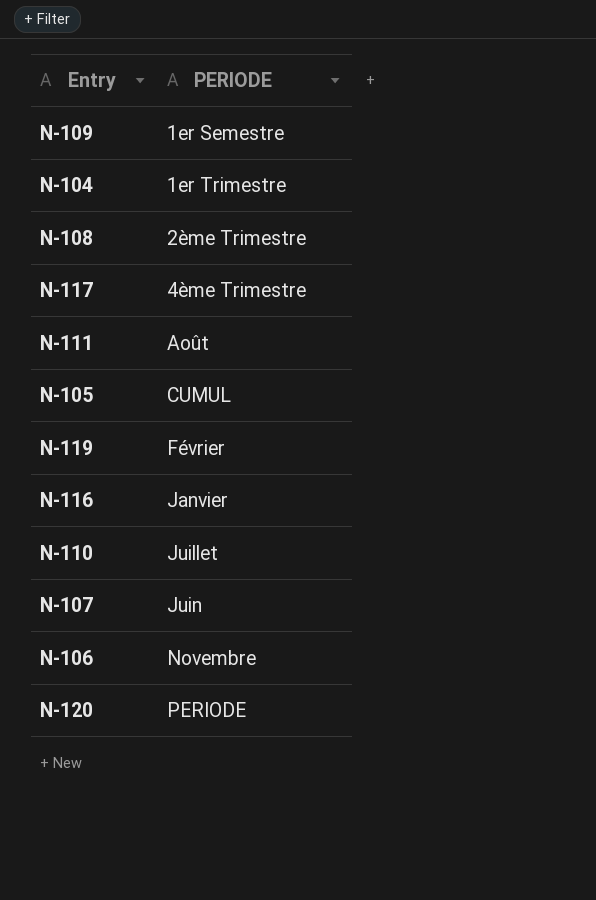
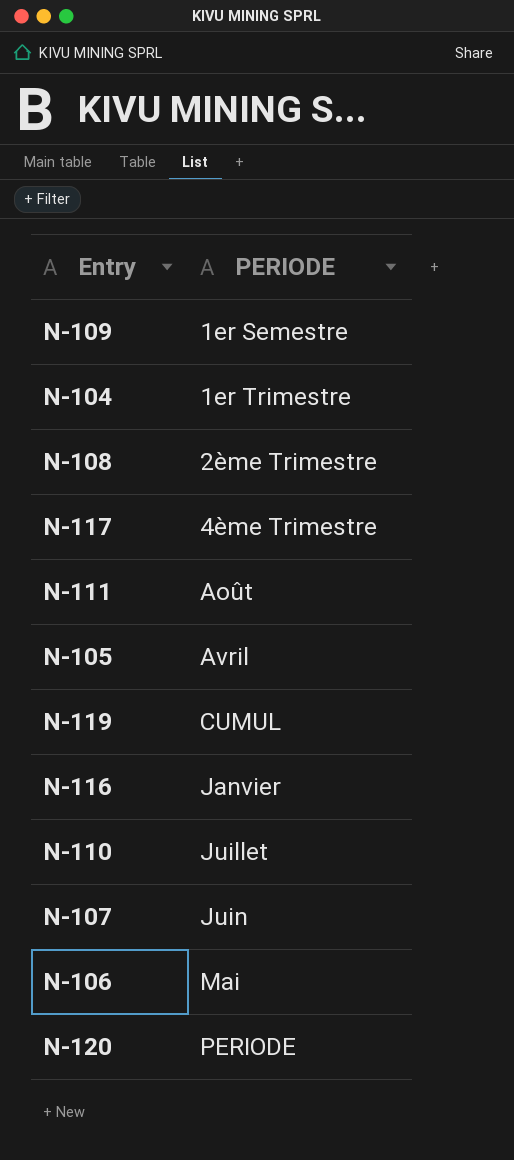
N-105 | PERIODE: CUMUL -> Avril
N-119 | PERIODE: Février -> CUMUL
N-106 | PERIODE: Novembre -> Mai

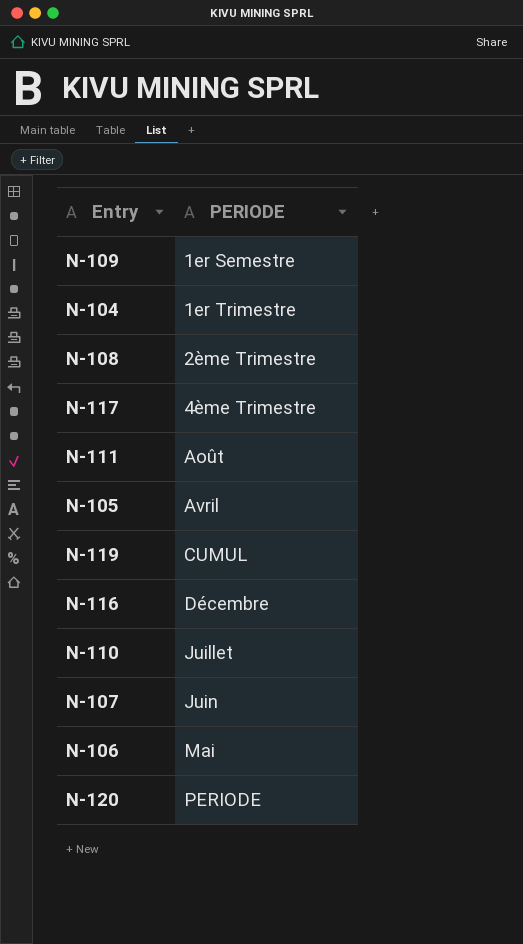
N-116 | PERIODE: Janvier -> Décembre

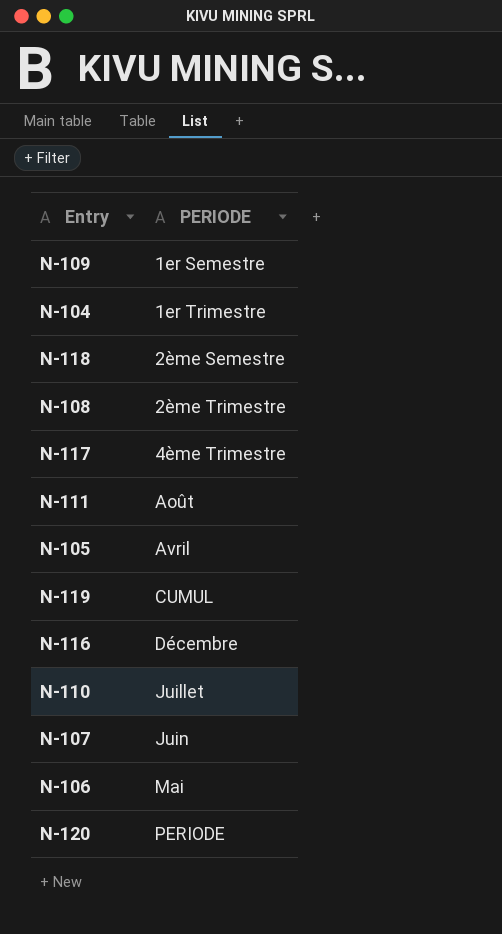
row N-118: none -> 2ème Semestre

